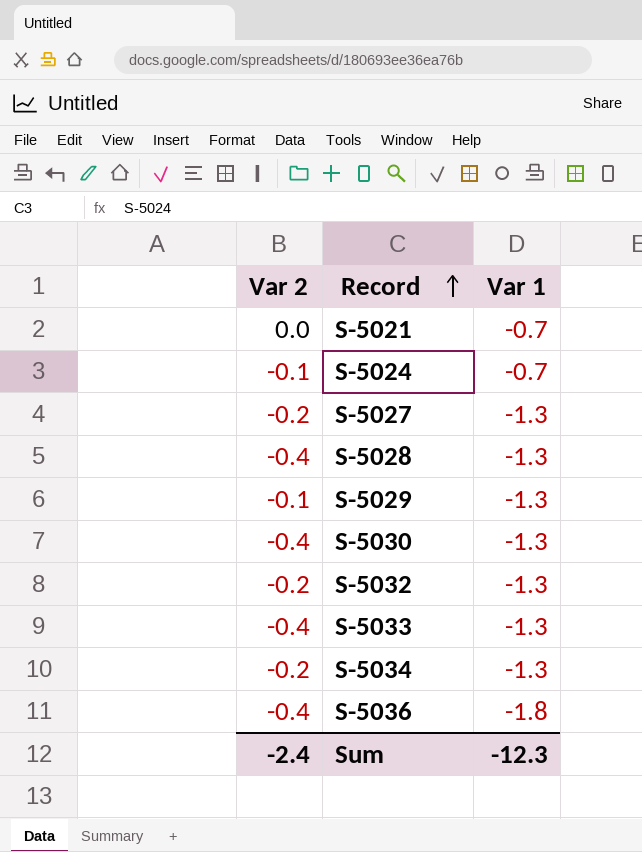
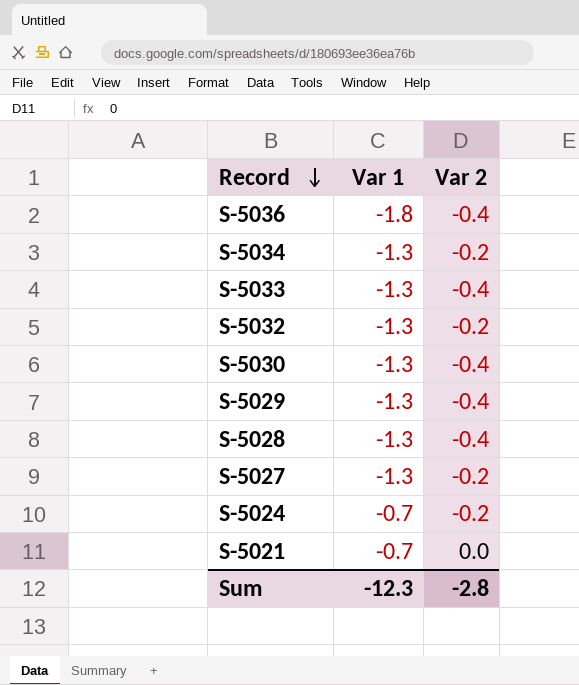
row order: Record ascending -> Record descending
column Var 2 | position: 1 -> 3
S-5029 | Var 2: -0.1 -> -0.4
S-5024 | Var 2: -0.1 -> -0.2
Sum | Var 2: -2.4 -> -2.8

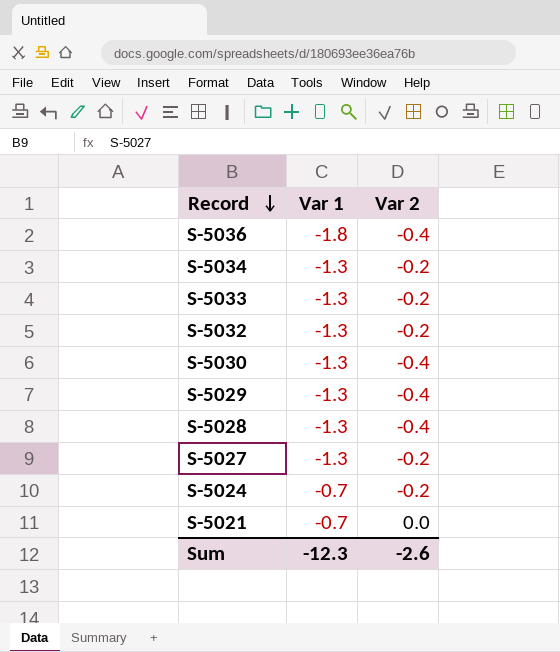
S-5033 | Var 2: -0.4 -> -0.2
Sum | Var 2: -2.8 -> -2.6

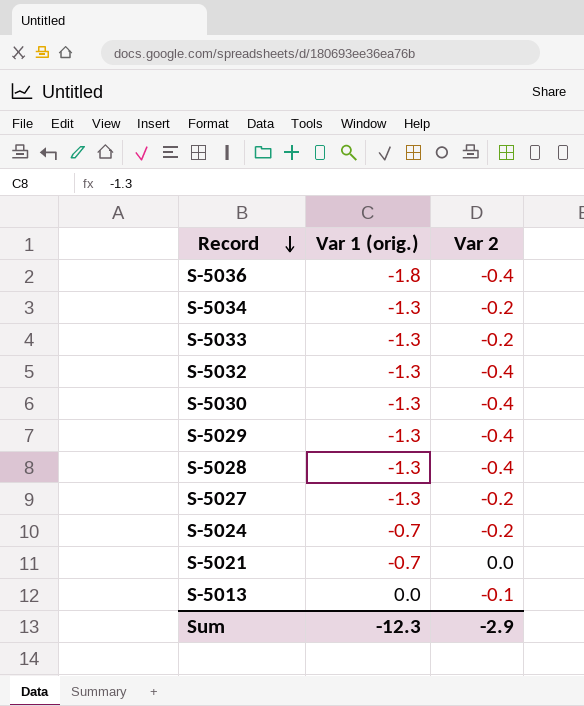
column name: Var 1 -> Var 1 (orig.)
S-5032 | Var 2: -0.2 -> -0.4
row S-5013: none -> 0.0 | -0.1
Sum | Var 2: -2.6 -> -2.9

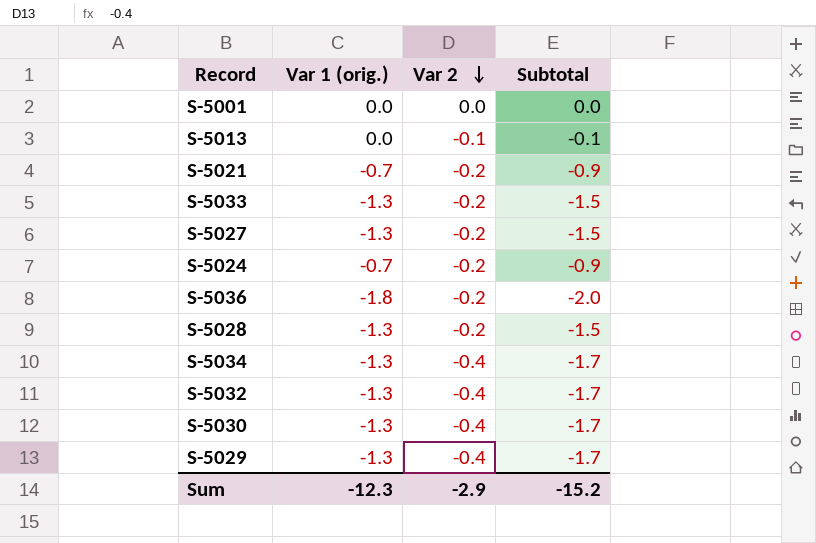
row order: Record descending -> Var 2 descending
column Subtotal | formula: none -> [Var 1 (orig.)] + [Var 2]
row S-5001: none -> 0.0 | 0.0 | 0.0
S-5021 | Var 2: 0.0 -> -0.2
S-5036 | Var 2: -0.4 -> -0.2
S-5028 | Var 2: -0.4 -> -0.2
S-5034 | Var 2: -0.2 -> -0.4

